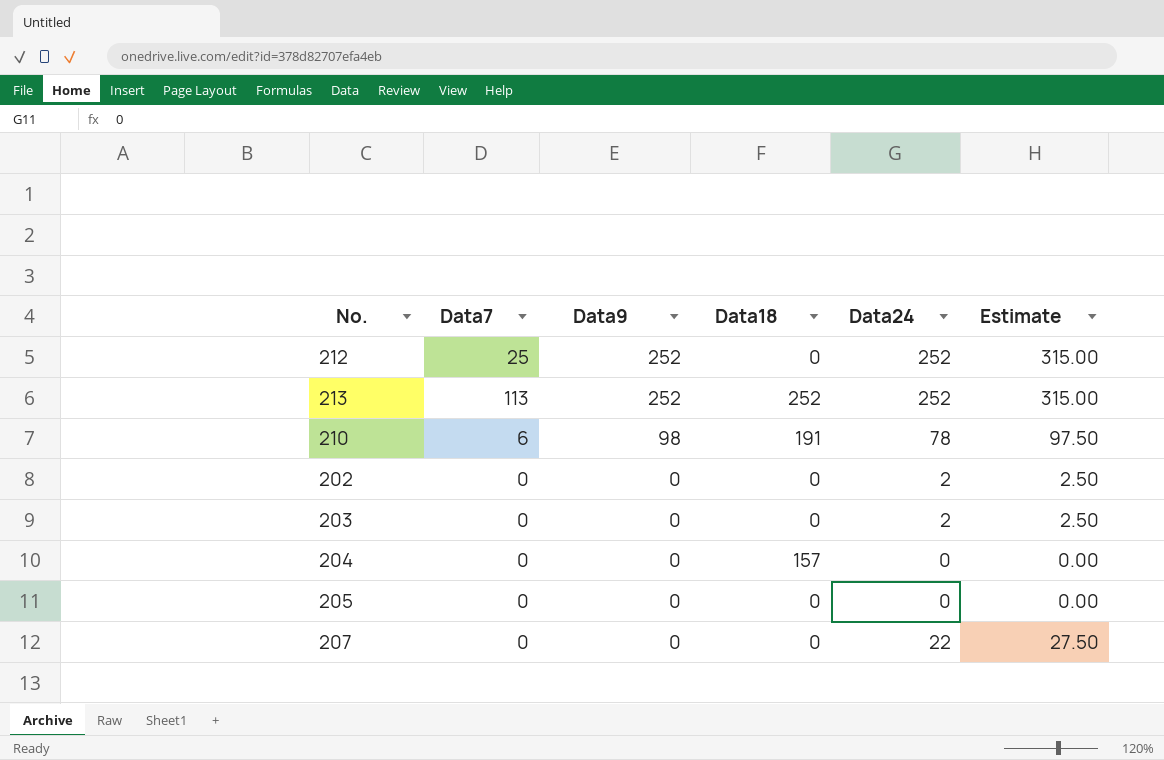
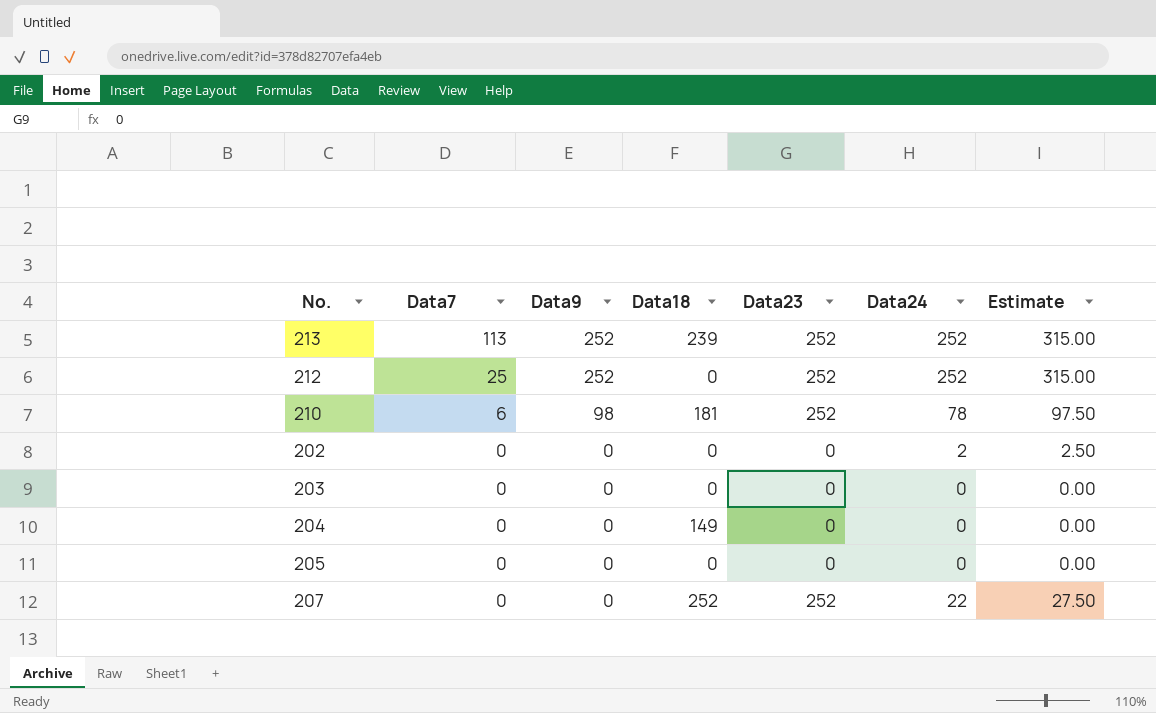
row order: Data9 descending -> Data7 descending
column Data23 | position: none -> 5
213 | Data18: 252 -> 239
210 | Data18: 191 -> 181
203 | Data24: 2 -> 0
203 | Estimate: 2.50 -> 0.00
204 | Data18: 157 -> 149
207 | Data18: 0 -> 252

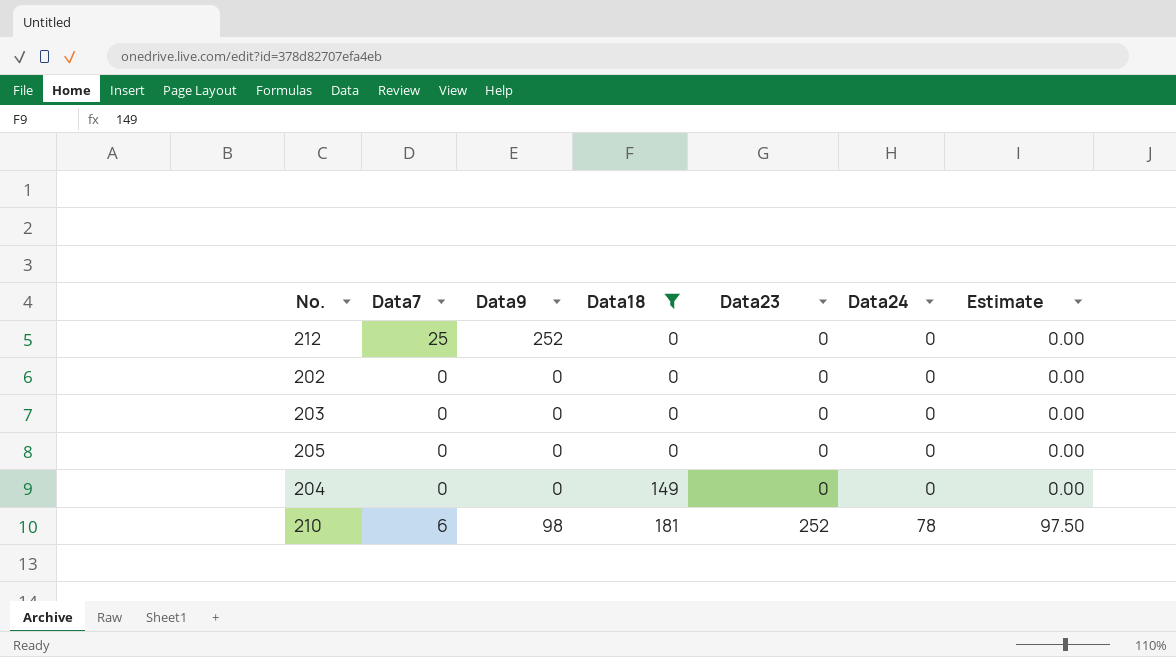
filter: none -> Data18 <= 181
row order: Data7 descending -> Data18 ascending
212 | Data23: 252 -> 0
212 | Data24: 252 -> 0
212 | Estimate: 315.00 -> 0.00
202 | Data24: 2 -> 0
202 | Estimate: 2.50 -> 0.00

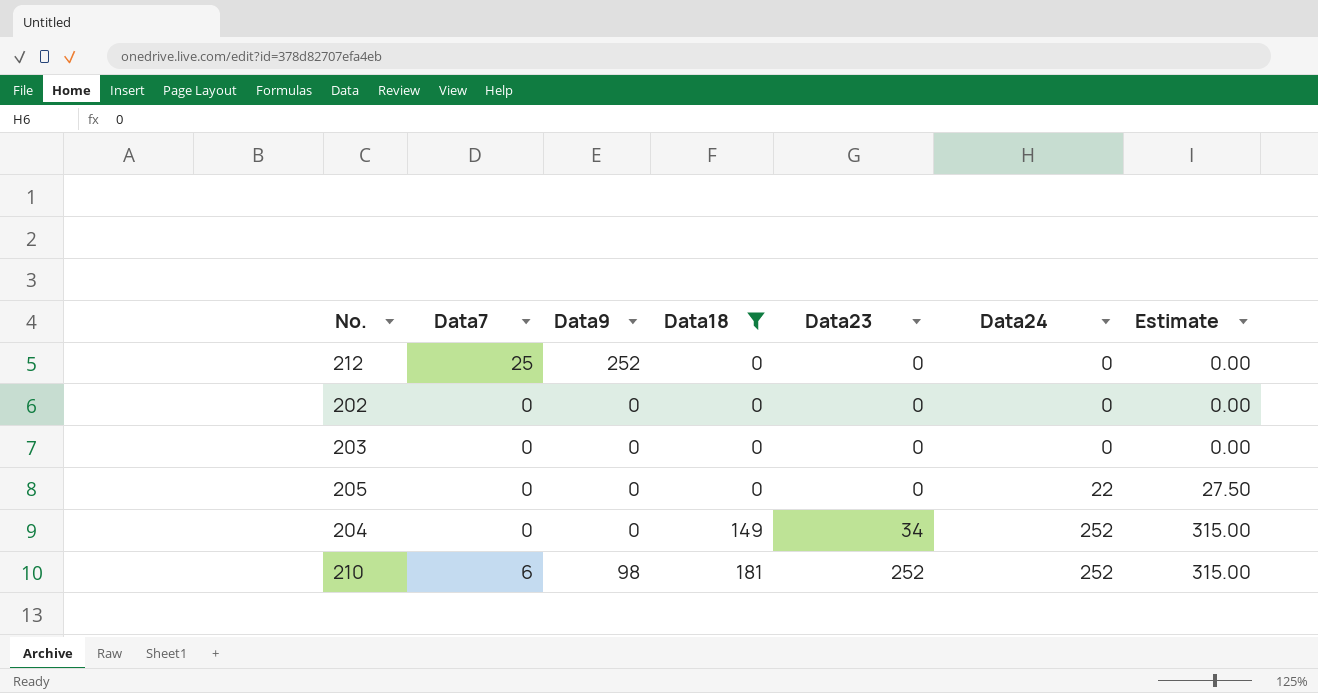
205 | Data24: 0 -> 22
205 | Estimate: 0.00 -> 27.50
204 | Data23: 0 -> 34
204 | Data24: 0 -> 252
204 | Estimate: 0.00 -> 315.00
210 | Data24: 78 -> 252
210 | Estimate: 97.50 -> 315.00

